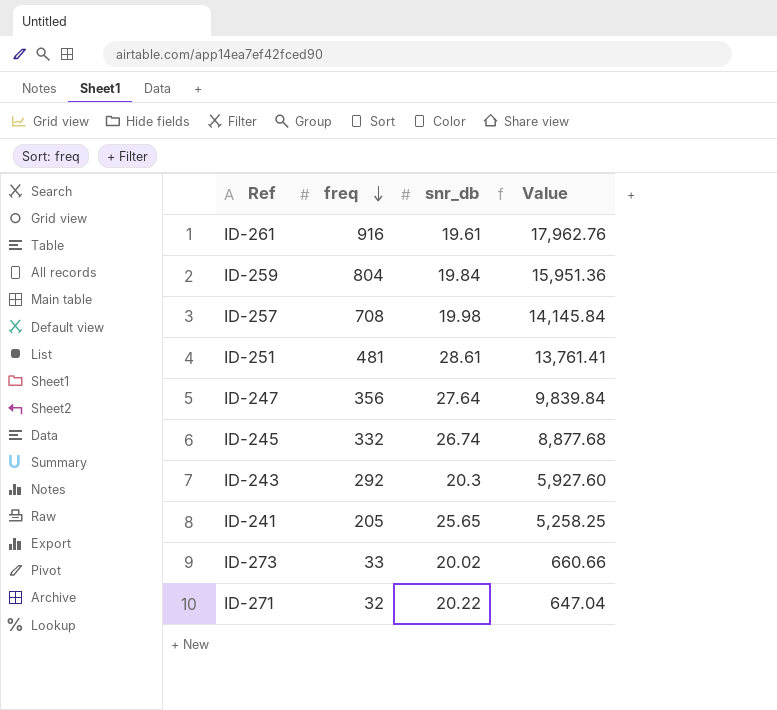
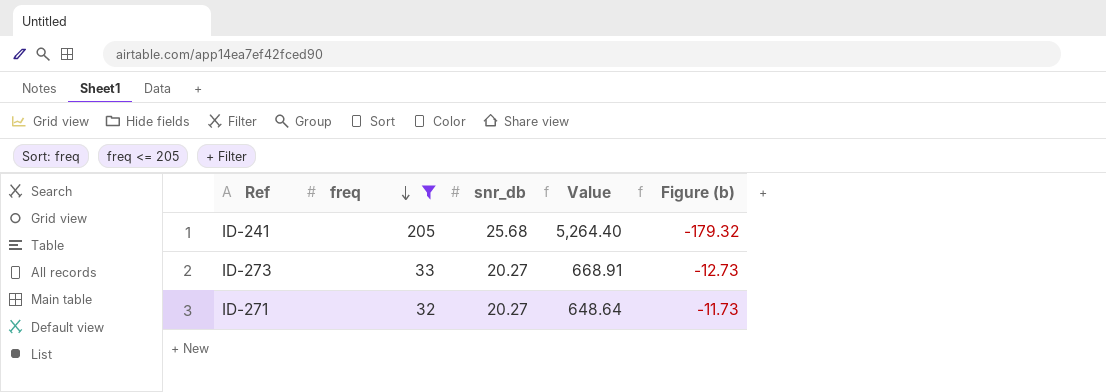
filter: none -> freq <= 205
column Figure (b) | formula: none -> [snr_db] - [freq]
ID-241 | snr_db: 25.65 -> 25.68
ID-241 | Value: 5,258.25 -> 5,264.40
ID-273 | snr_db: 20.02 -> 20.27
ID-273 | Value: 660.66 -> 668.91
ID-271 | snr_db: 20.22 -> 20.27
ID-271 | Value: 647.04 -> 648.64

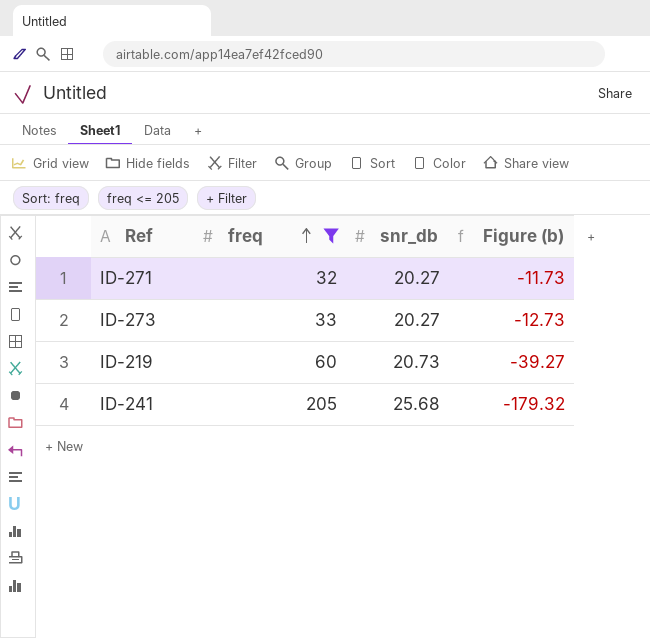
row order: freq descending -> freq ascending
column Value | formula: [freq] * [snr_db] -> none
row ID-219: none -> 60 | 20.73 | -39.27

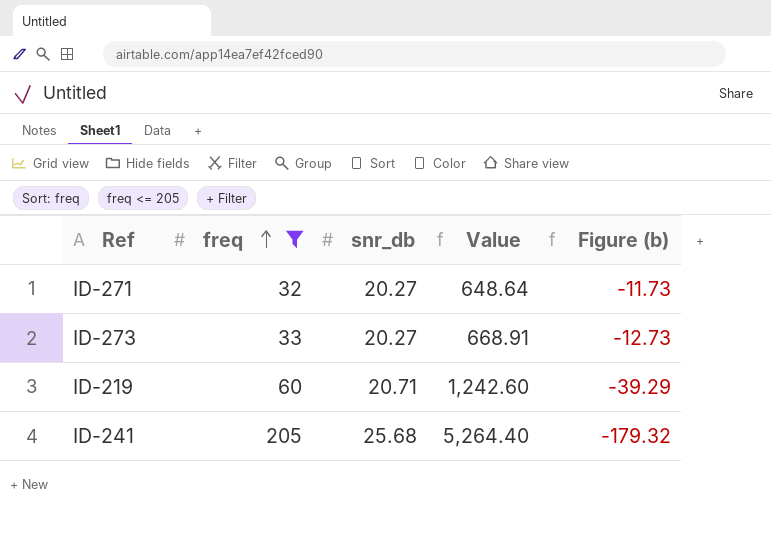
column Value | formula: none -> [freq] * [snr_db]
ID-219 | snr_db: 20.73 -> 20.71
ID-219 | Figure (b): -39.27 -> -39.29

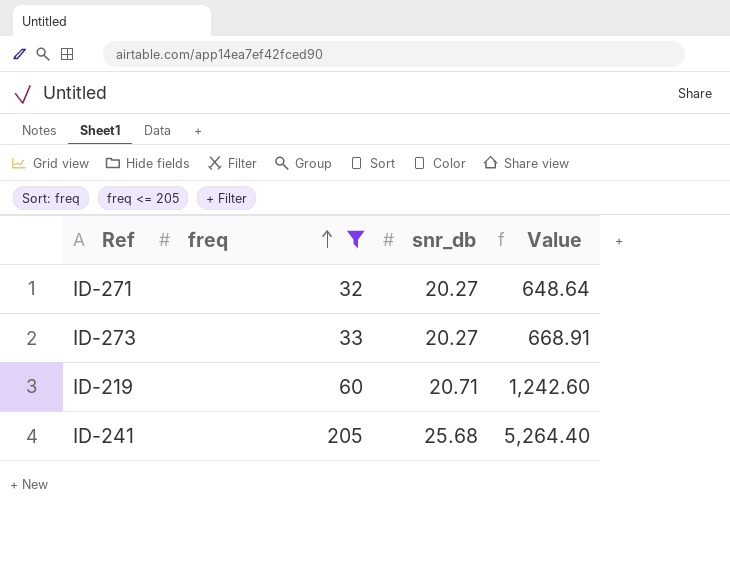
column Figure (b) | formula: [snr_db] - [freq] -> none

